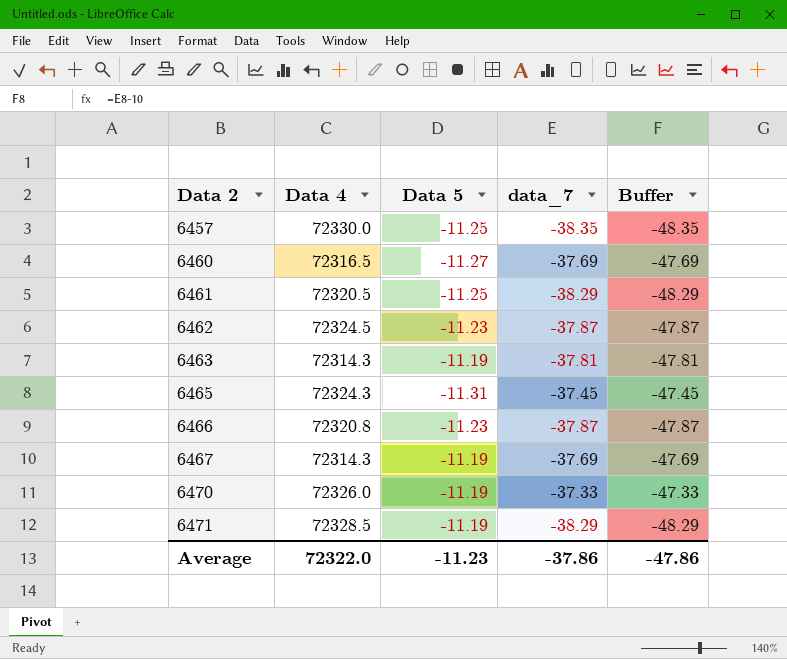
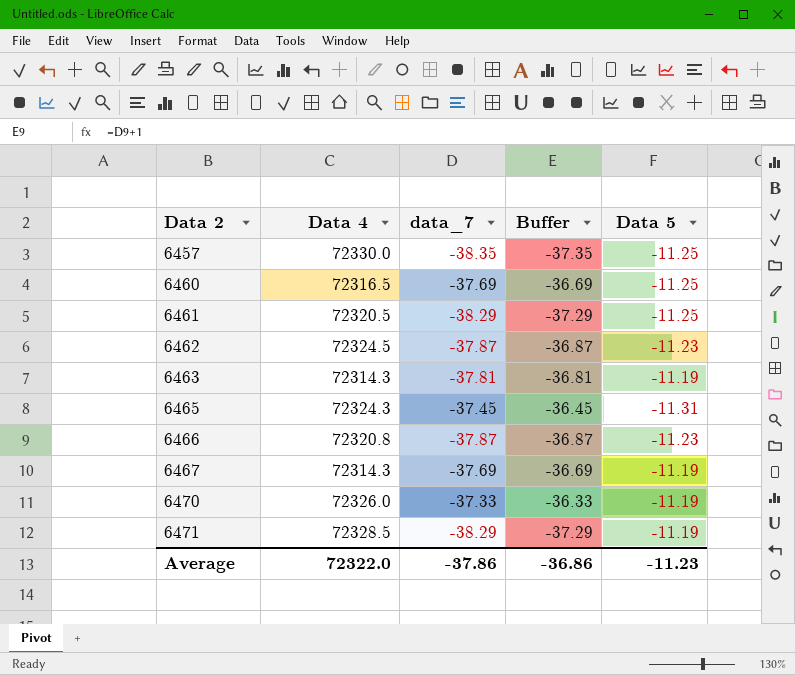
column Buffer | formula: [data_7] - 10 -> [data_7] + 1
column Data 5 | position: 3 -> 5
6460 | Data 5: -11.27 -> -11.25
Average | Buffer: -47.86 -> -36.86

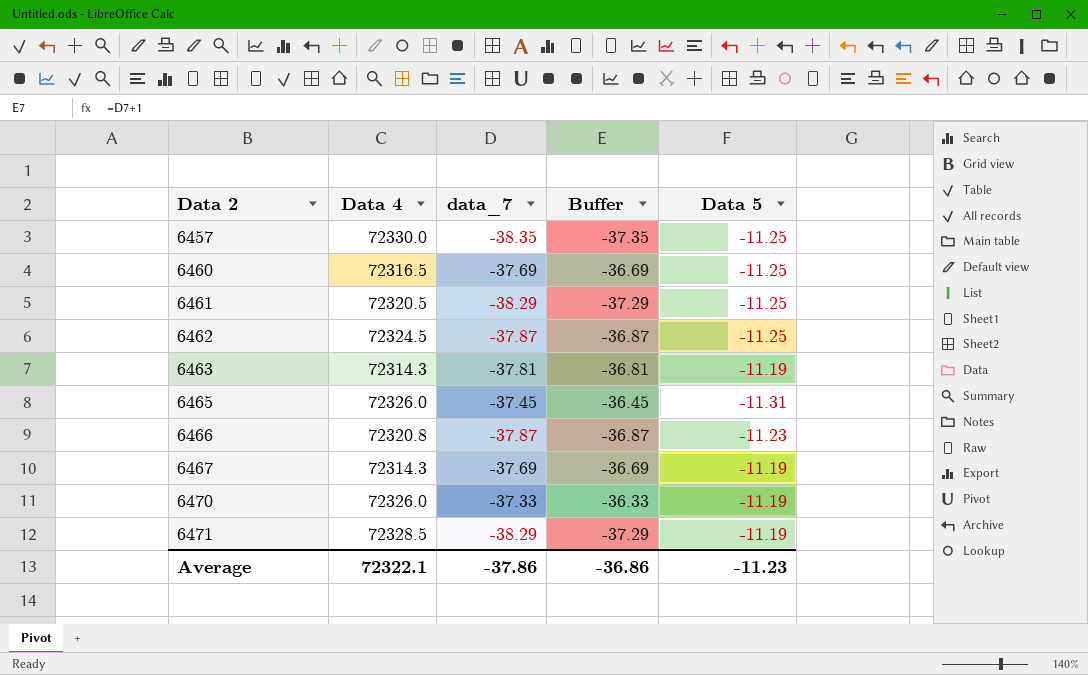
6462 | Data 5: -11.23 -> -11.25
6465 | Data 4: 72324.3 -> 72326.0
Average | Data 4: 72322.0 -> 72322.1

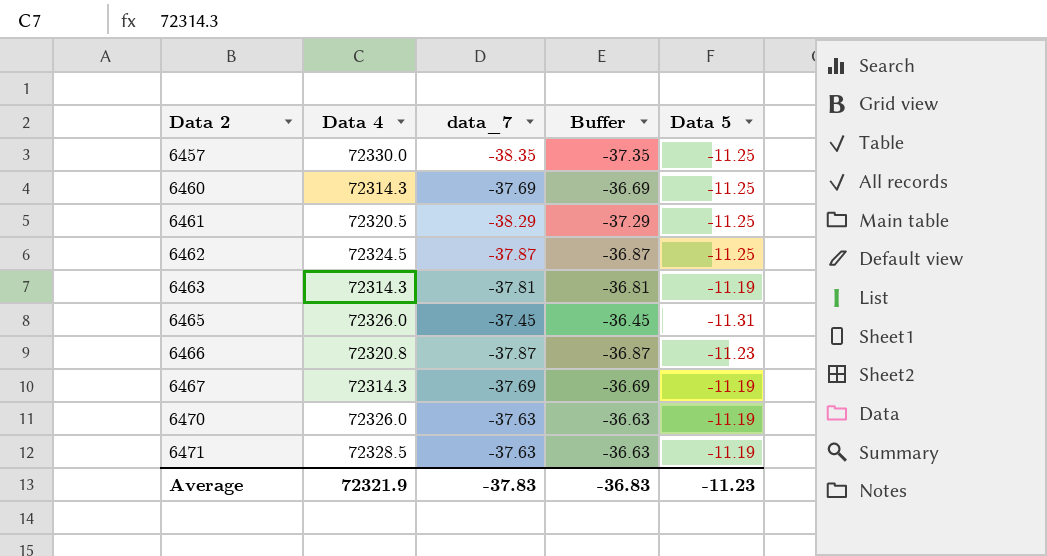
6460 | Data 4: 72316.5 -> 72314.3
6470 | data_7: -37.33 -> -37.63
6470 | Buffer: -36.33 -> -36.63
6471 | data_7: -38.29 -> -37.63
6471 | Buffer: -37.29 -> -36.63
Average | Data 4: 72322.1 -> 72321.9
Average | data_7: -37.86 -> -37.83
Average | Buffer: -36.86 -> -36.83

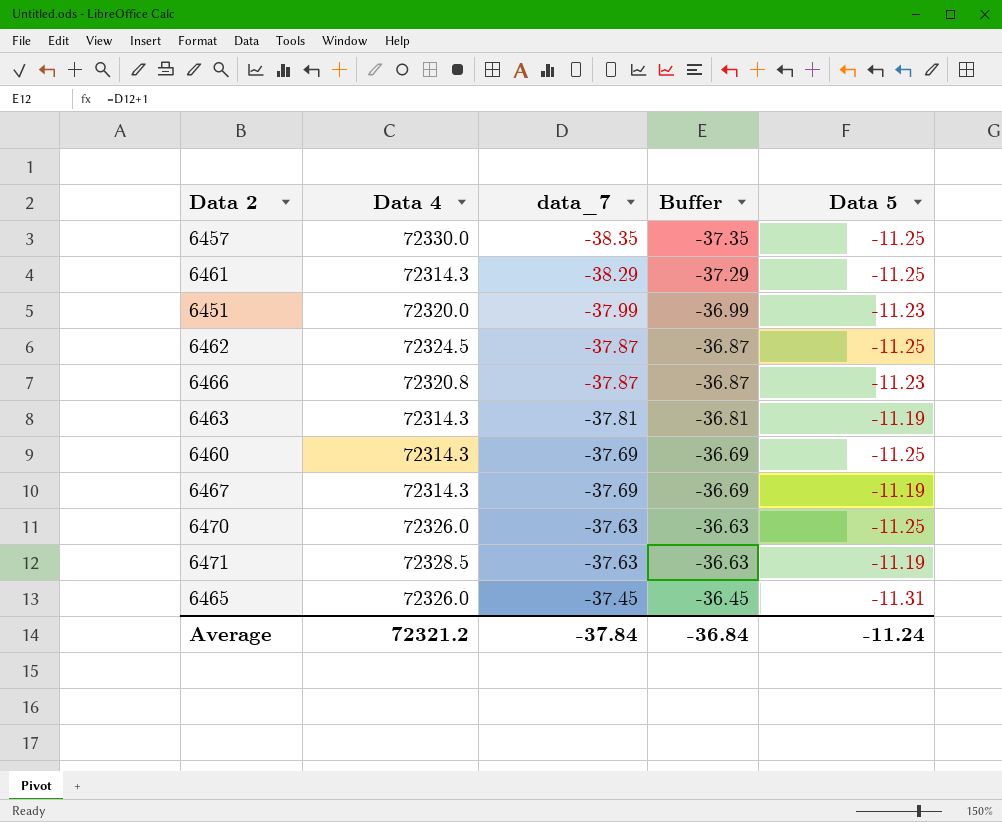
row order: Data 2 ascending -> data_7 ascending
6461 | Data 4: 72320.5 -> 72314.3
row 6451: none -> 72320.0 | -37.99 | -36.99 | -11.23
6470 | Data 5: -11.19 -> -11.25
Average | Data 4: 72321.9 -> 72321.2
Average | data_7: -37.83 -> -37.84
Average | Buffer: -36.83 -> -36.84
Average | Data 5: -11.23 -> -11.24

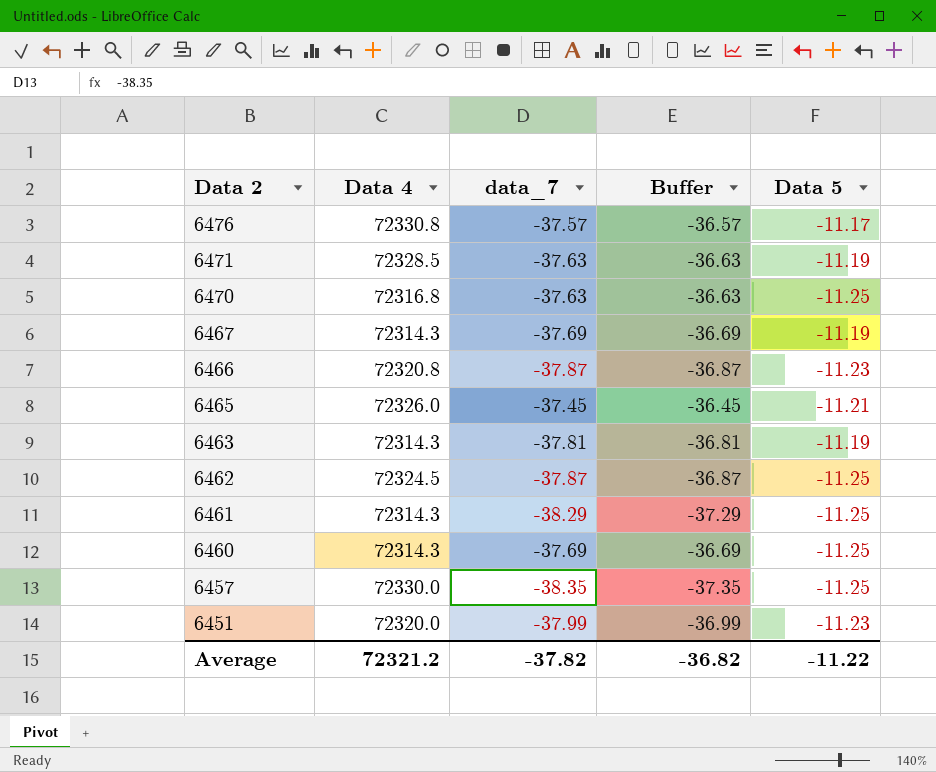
row order: data_7 ascending -> Data 2 descending
row 6476: none -> 72330.8 | -37.57 | -36.57 | -11.17
6470 | Data 4: 72326.0 -> 72316.8
6465 | Data 5: -11.31 -> -11.21
Average | data_7: -37.84 -> -37.82
Average | Buffer: -36.84 -> -36.82
Average | Data 5: -11.24 -> -11.22

